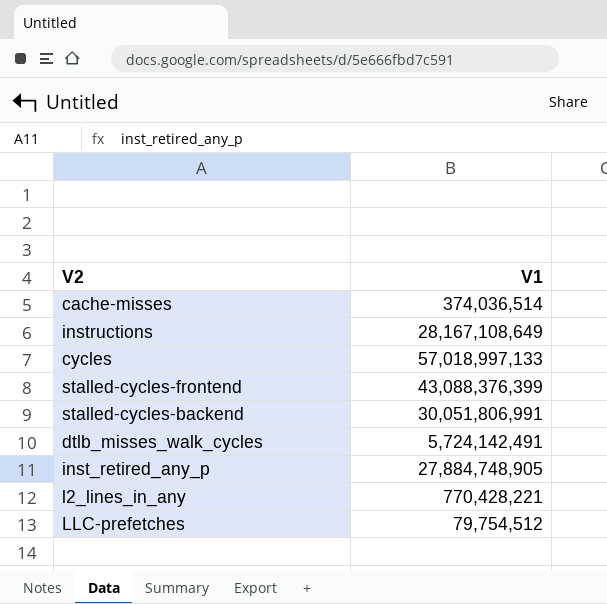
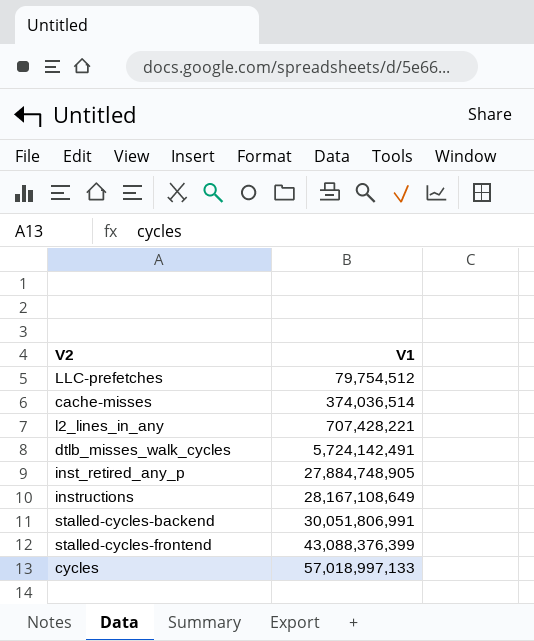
row order: none -> V1 ascending
l2_lines_in_any | V1: 770,428,221 -> 707,428,221

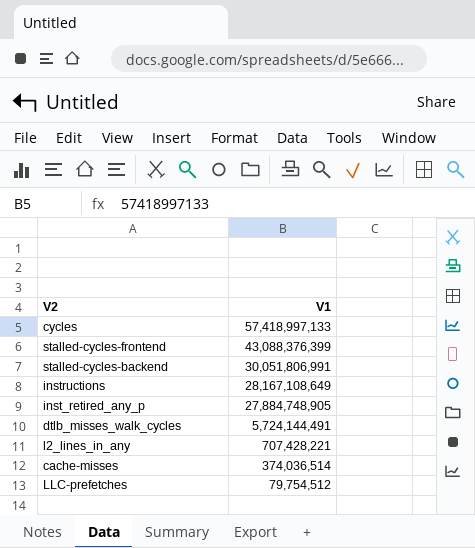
row order: V1 ascending -> V1 descending
cycles | V1: 57,018,997,133 -> 57,418,997,133
dtlb_misses_walk_cycles | V1: 5,724,142,491 -> 5,724,144,491

